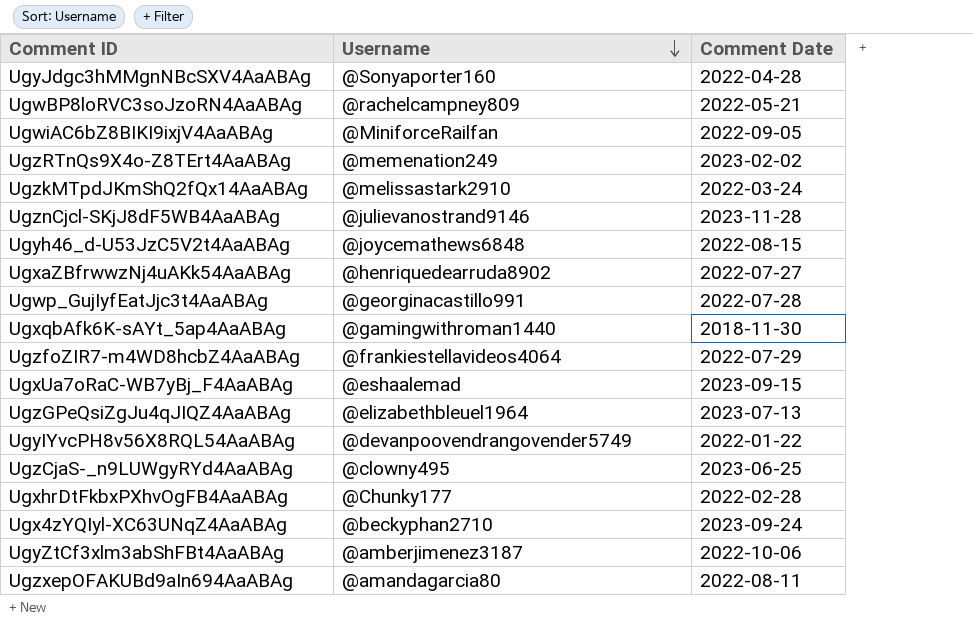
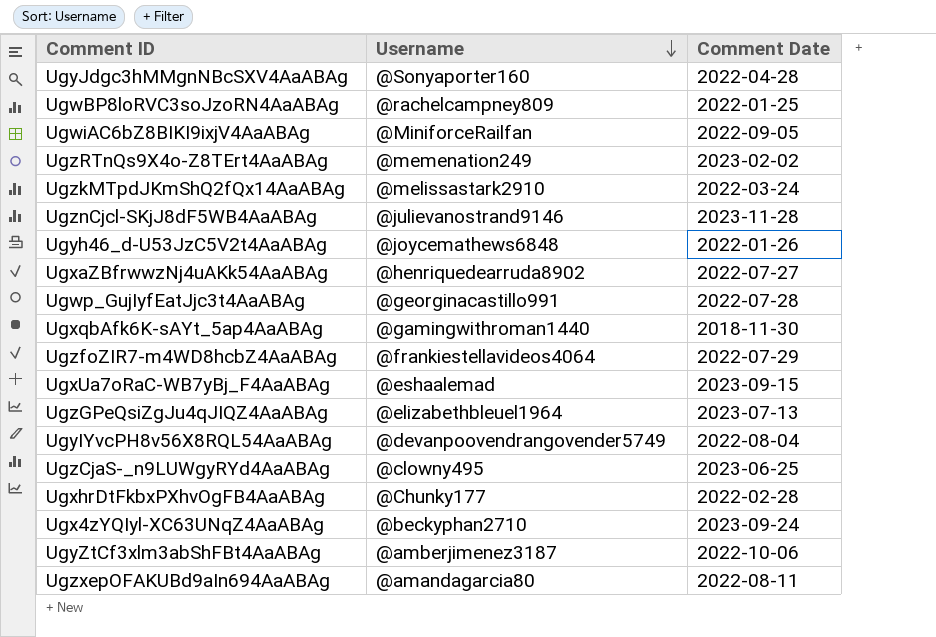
UgwBP8loRVC3soJzoRN4AaABAg | Comment Date: 2022-05-21 -> 2022-01-25
Ugyh46_d-U53JzC5V2t4AaABAg | Comment Date: 2022-08-15 -> 2022-01-26
UgyIYvcPH8v56X8RQL54AaABAg | Comment Date: 2022-01-22 -> 2022-08-04

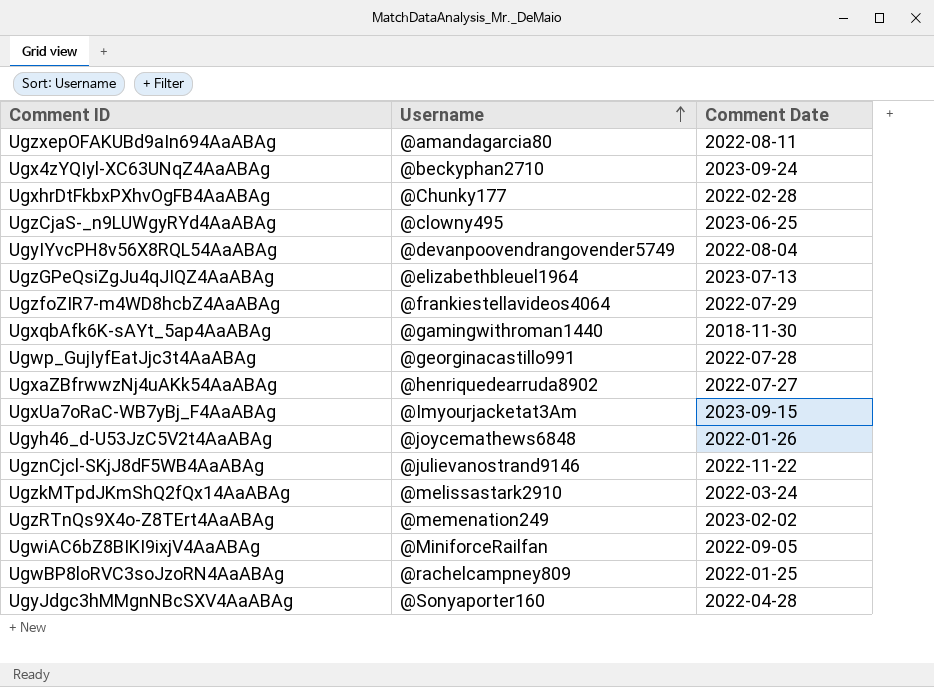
row order: Username descending -> Username ascending
row UgyZtCf3xlm3abShFBt4AaABAg: @amberjimenez3187 | 2022-10-06 -> none
UgxUa7oRaC-WB7yBj_F4AaABAg | Username: @eshaalemad -> @Imyourjacketat3Am
UgznCjcl-SKjJ8dF5WB4AaABAg | Comment Date: 2023-11-28 -> 2022-11-22

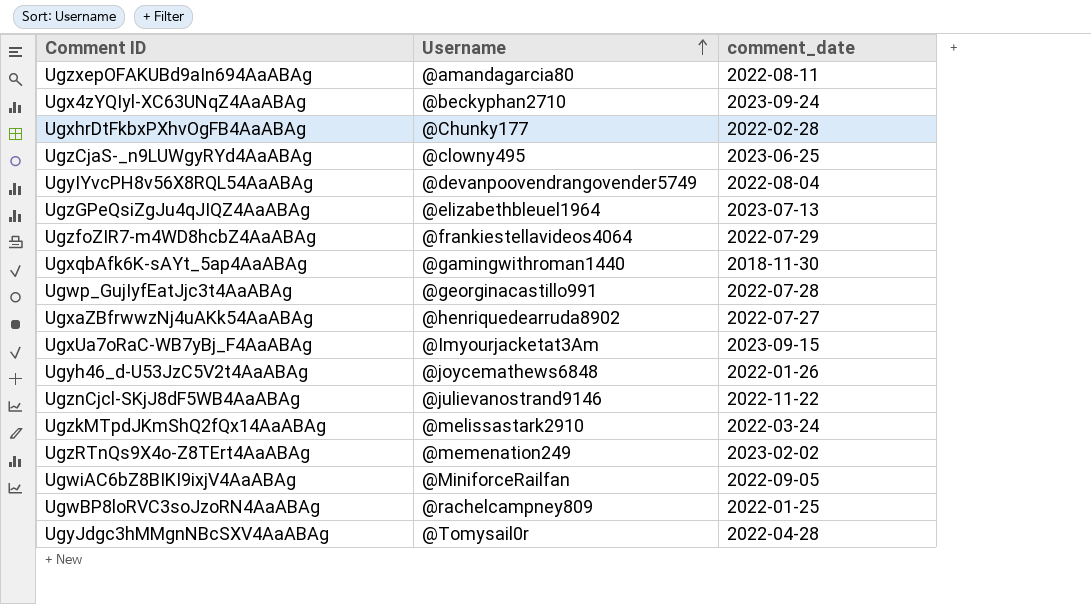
column name: Comment Date -> comment_date
UgyJdgc3hMMgnNBcSXV4AaABAg | Username: @Sonyaporter160 -> @Tomysail0r

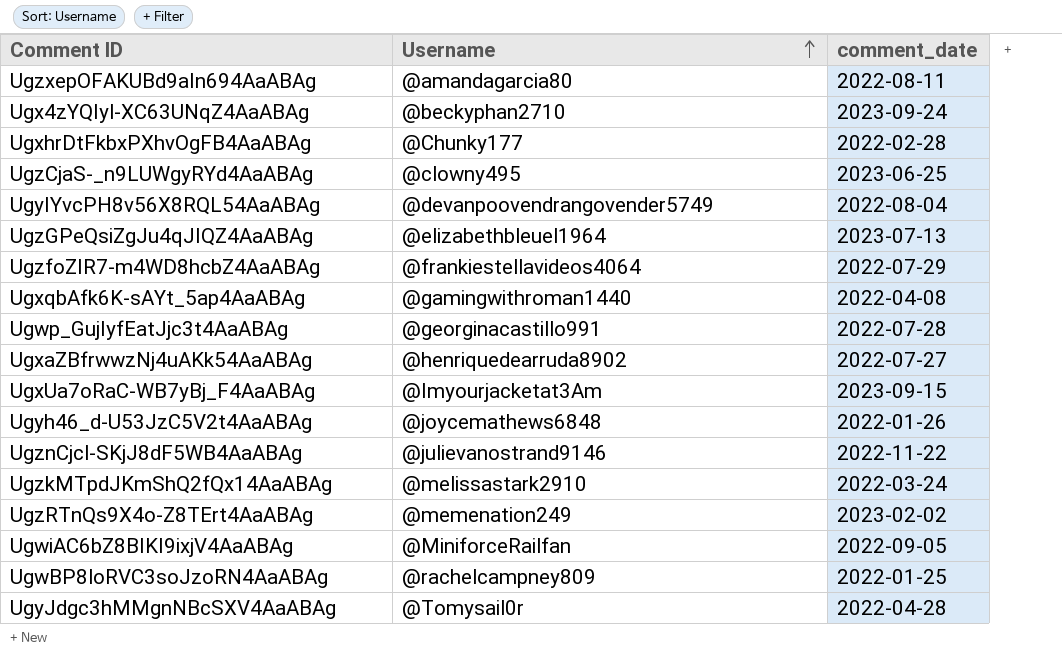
UgxqbAfk6K-sAYt_5ap4AaABAg | comment_date: 2018-11-30 -> 2022-04-08

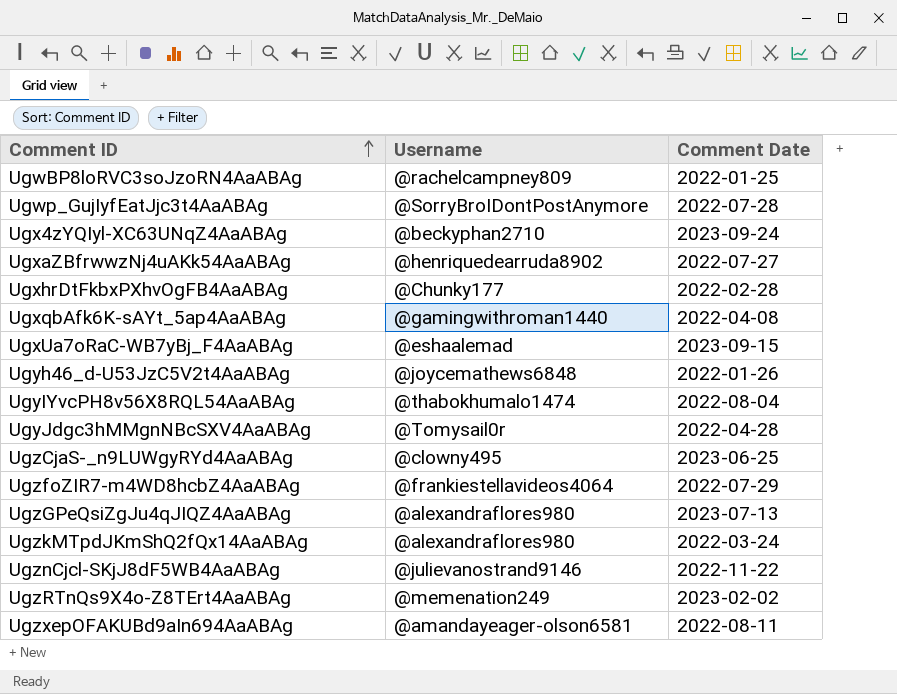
row order: Username ascending -> Comment ID ascending
column name: comment_date -> Comment Date
row UgwiAC6bZ8BIKI9ixjV4AaABAg: @MiniforceRailfan | 2022-09-05 -> none
Ugwp_GujIyfEatJjc3t4AaABAg | Username: @georginacastillo991 -> @SorryBroIDontPostAnymore
UgxUa7oRaC-WB7yBj_F4AaABAg | Username: @Imyourjacketat3Am -> @eshaalemad
UgyIYvcPH8v56X8RQL54AaABAg | Username: @devanpoovendrangovender5749 -> @thabokhumalo1474
UgzGPeQsiZgJu4qJIQZ4AaABAg | Username: @elizabethbleuel1964 -> @alexandraflores980
UgzkMTpdJKmShQ2fQx14AaABAg | Username: @melissastark2910 -> @alexandraflores980
UgzxepOFAKUBd9aIn694AaABAg | Username: @amandagarcia80 -> @amandayeager-olson6581

